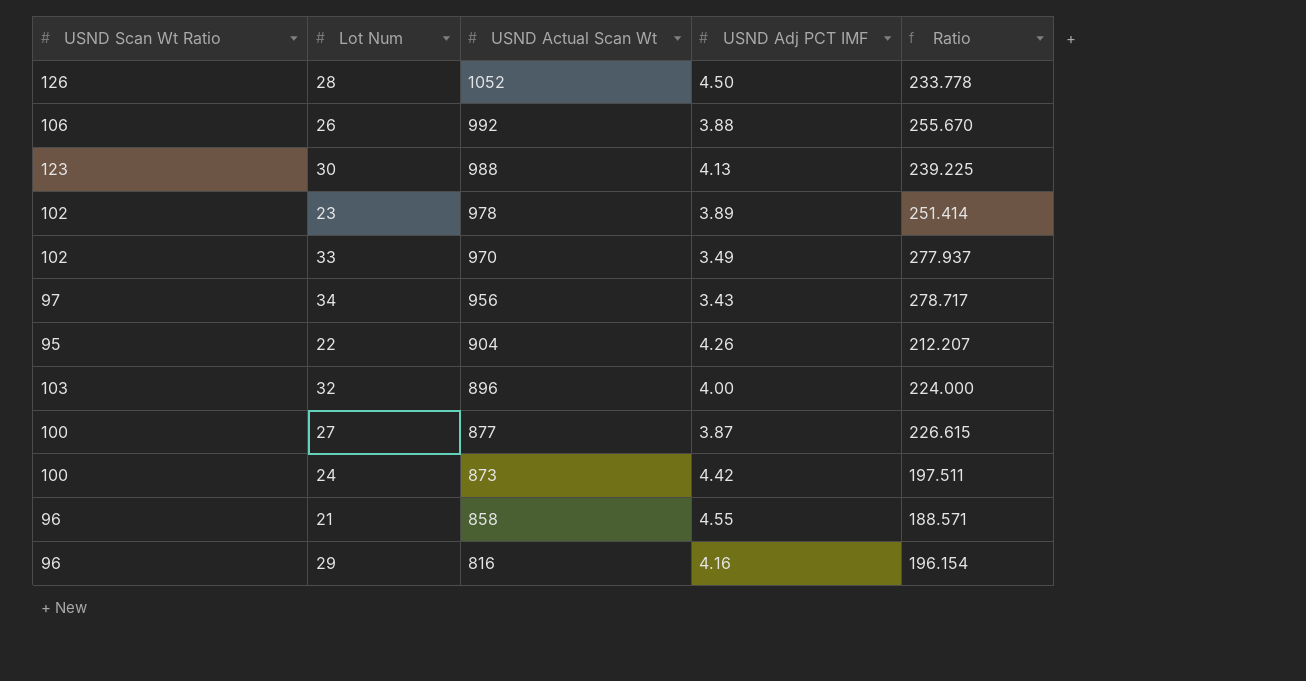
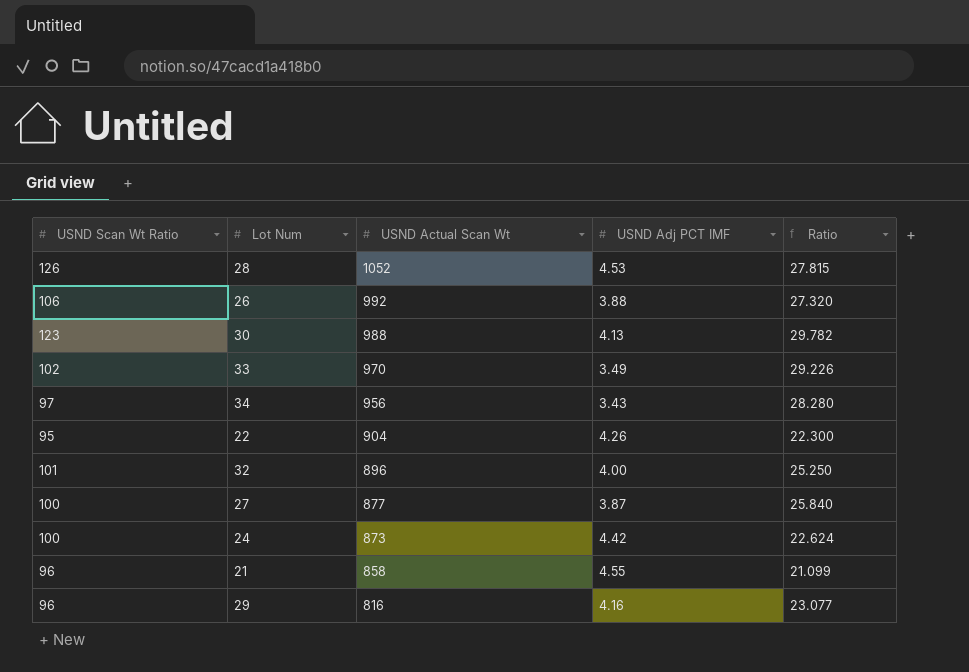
column Ratio | formula: [USND Actual Scan Wt] / [USND Adj PCT IMF] -> [USND Scan Wt Ratio] / [USND Adj PCT IMF]
row 23: 102 | 978 | 3.89 | 251.414 -> none
28 | USND Adj PCT IMF: 4.50 -> 4.53
32 | USND Scan Wt Ratio: 103 -> 101

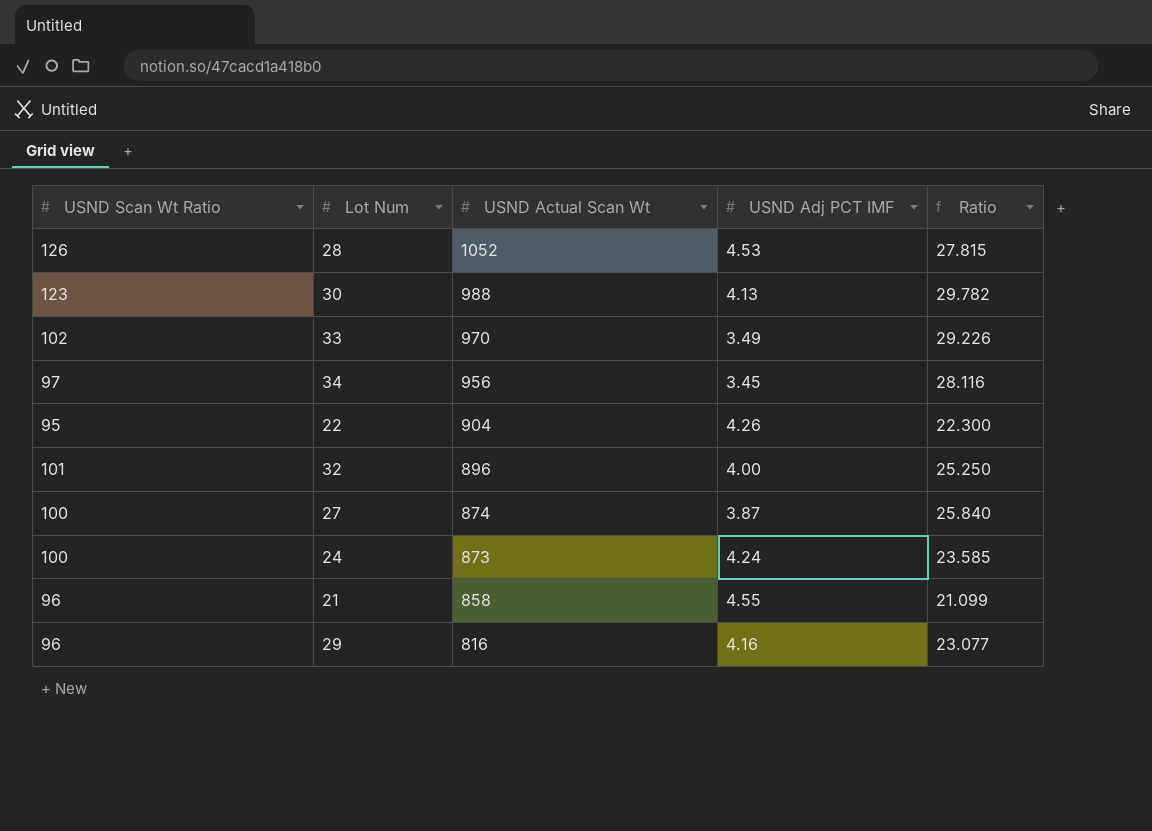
row 26: 106 | 992 | 3.88 | 27.320 -> none
34 | USND Adj PCT IMF: 3.43 -> 3.45
34 | Ratio: 28.280 -> 28.116
27 | USND Actual Scan Wt: 877 -> 874
24 | USND Adj PCT IMF: 4.42 -> 4.24
24 | Ratio: 22.624 -> 23.585

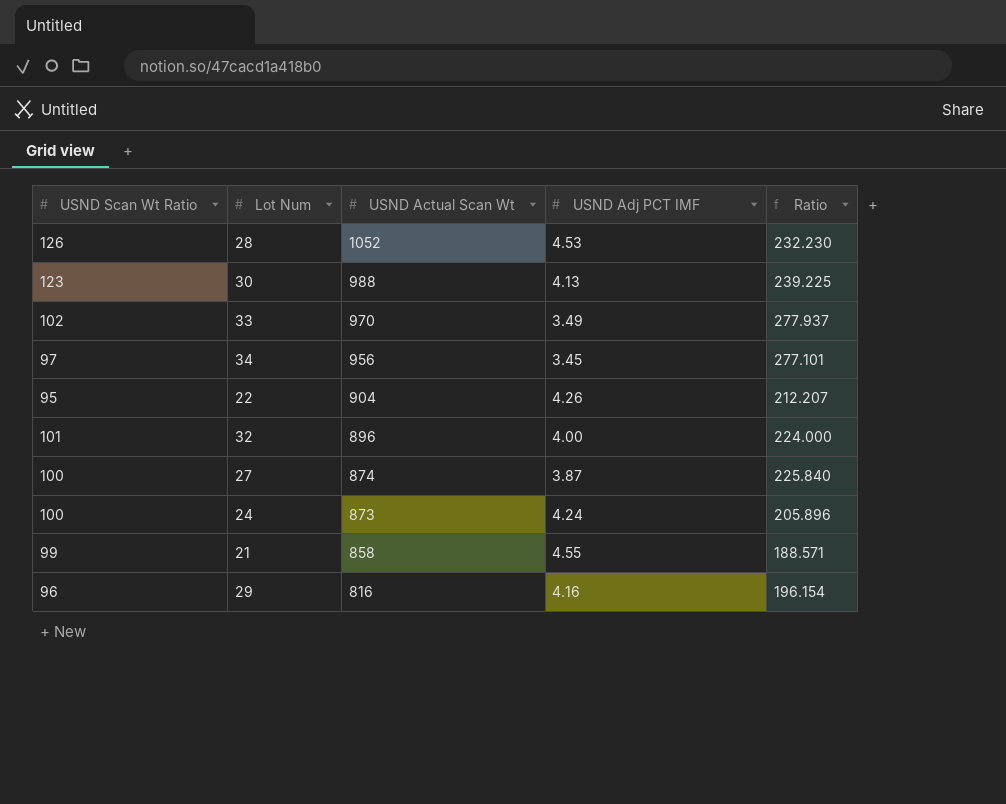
column Ratio | formula: [USND Scan Wt Ratio] / [USND Adj PCT IMF] -> [USND Actual Scan Wt] / [USND Adj PCT IMF]
21 | USND Scan Wt Ratio: 96 -> 99

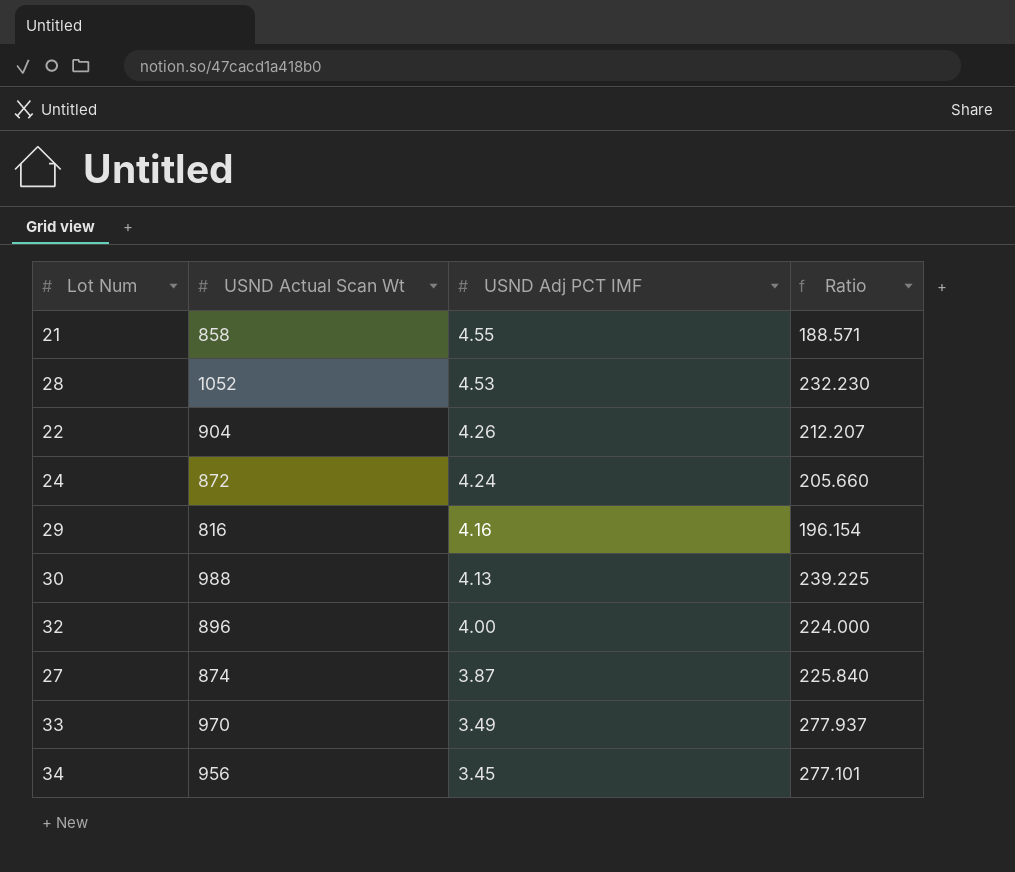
row order: USND Actual Scan Wt descending -> USND Adj PCT IMF descending
column USND Scan Wt Ratio | position: 1 -> none
24 | USND Actual Scan Wt: 873 -> 872
24 | Ratio: 205.896 -> 205.660

